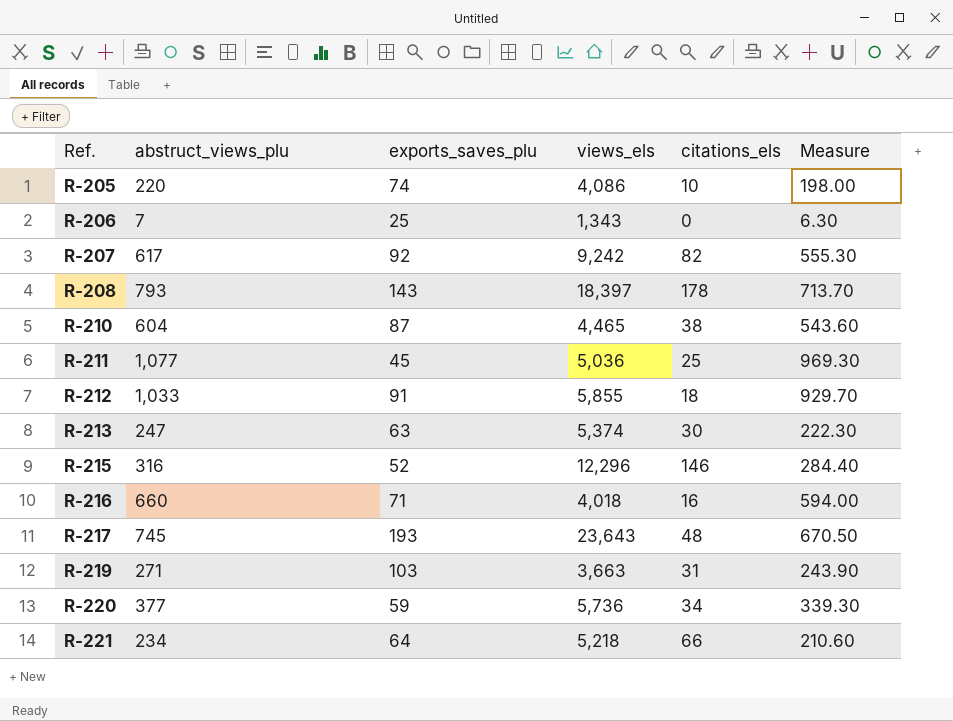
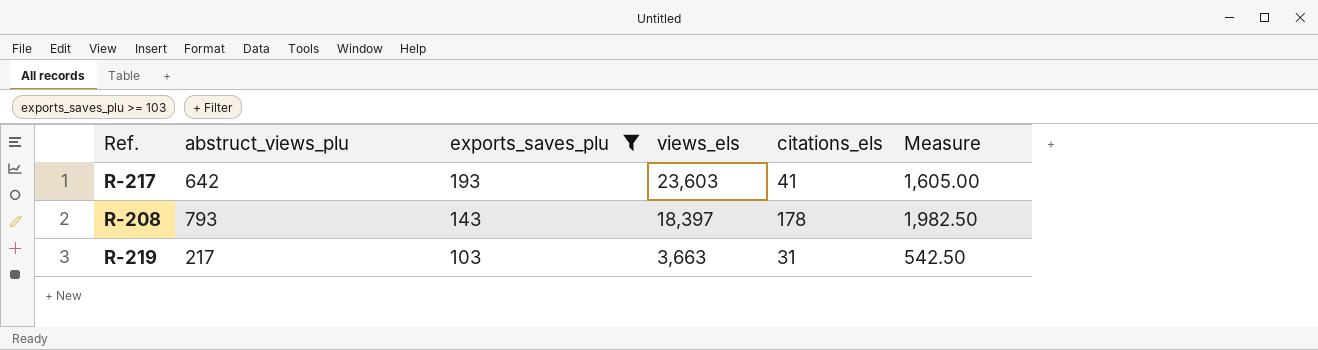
filter: none -> exports_saves_plu >= 103
row order: Ref. ascending -> exports_saves_plu descending
column Measure | formula: [abstruct_views_plu] * 0.9 -> [abstruct_views_plu] * 2.5
R-217 | abstruct_views_plu: 745 -> 642
R-217 | views_els: 23,643 -> 23,603
R-217 | citations_els: 48 -> 41
R-219 | abstruct_views_plu: 271 -> 217

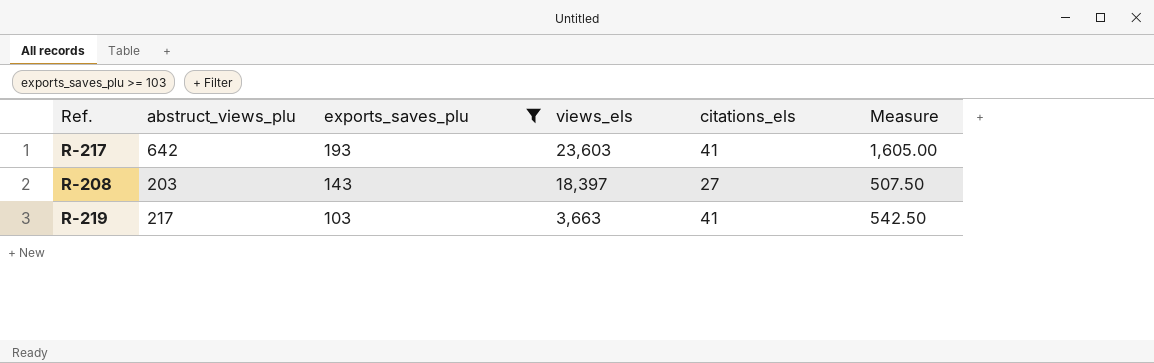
R-208 | abstruct_views_plu: 793 -> 203
R-208 | citations_els: 178 -> 27
R-208 | Measure: 1,982.50 -> 507.50
R-219 | citations_els: 31 -> 41

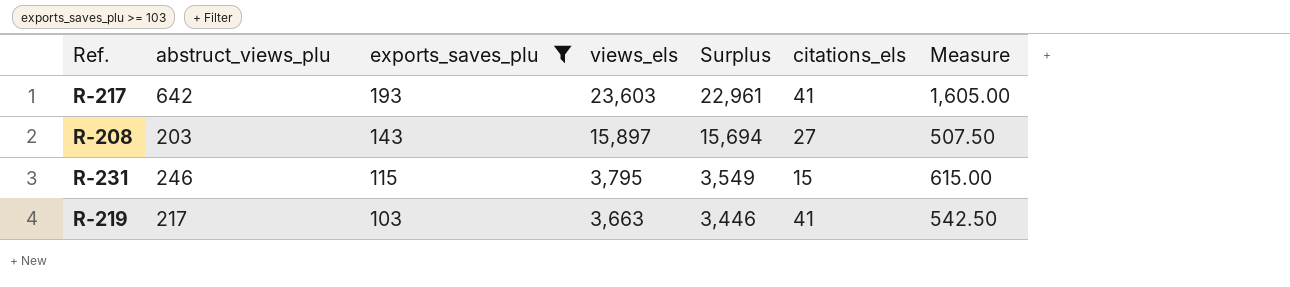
column Surplus | formula: none -> [views_els] - [abstruct_views_plu]
R-208 | views_els: 18,397 -> 15,897
row R-231: none -> 246 | 115 | 3,795 | 3,549 | 15 | 615.00

